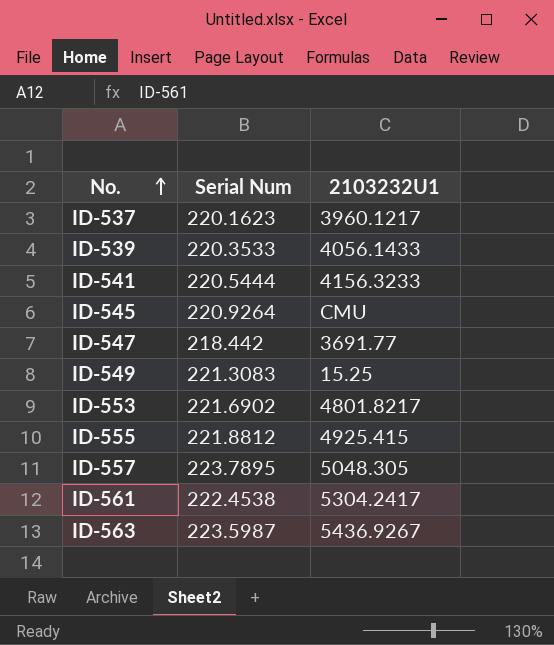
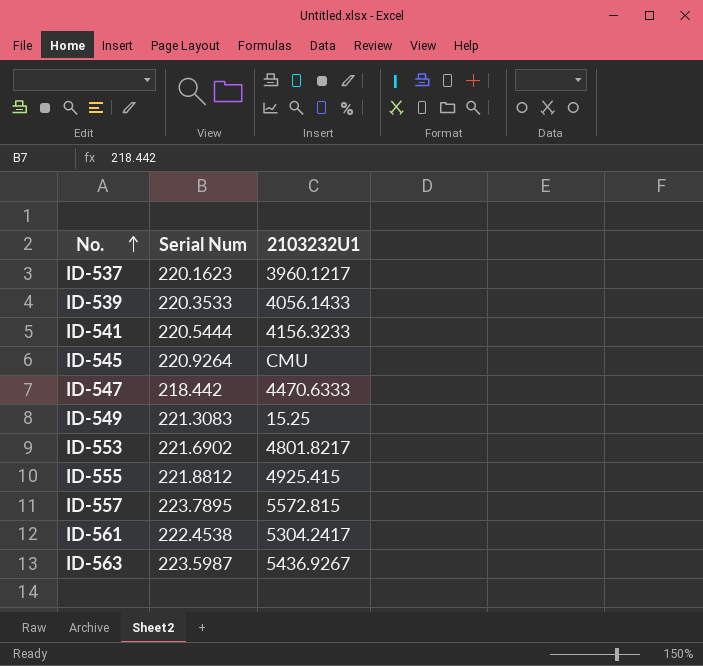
ID-547 | 2103232U1: 3691.77 -> 4470.6333
ID-557 | 2103232U1: 5048.305 -> 5572.815

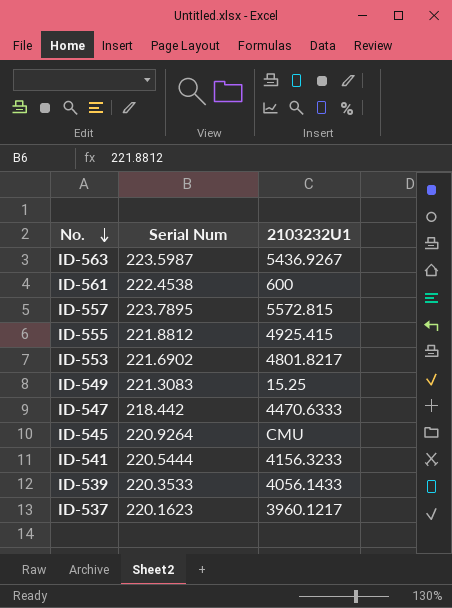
row order: No. ascending -> No. descending
ID-561 | 2103232U1: 5304.2417 -> 600

